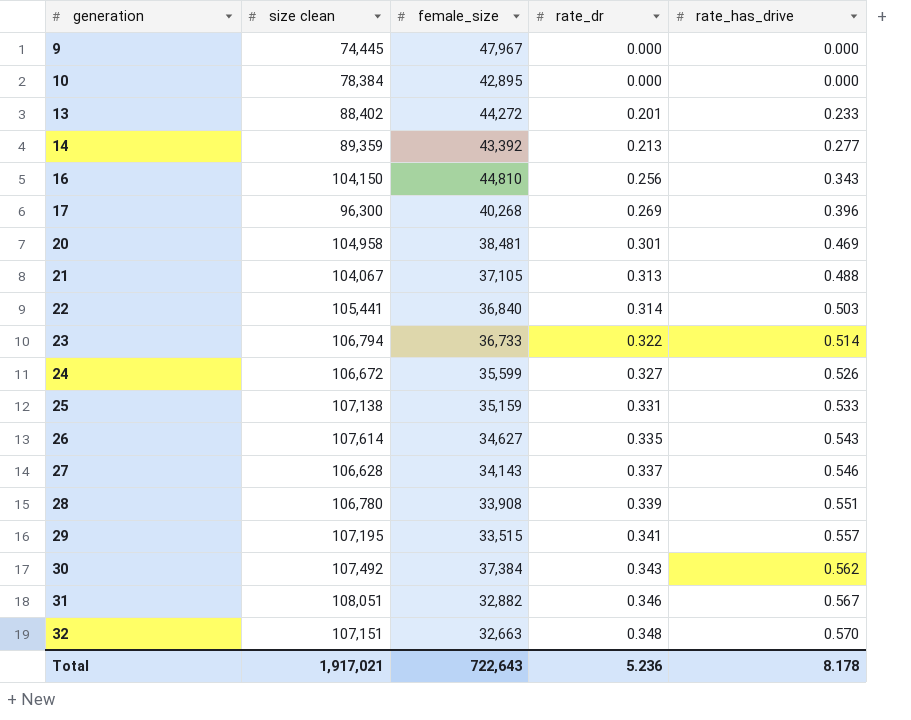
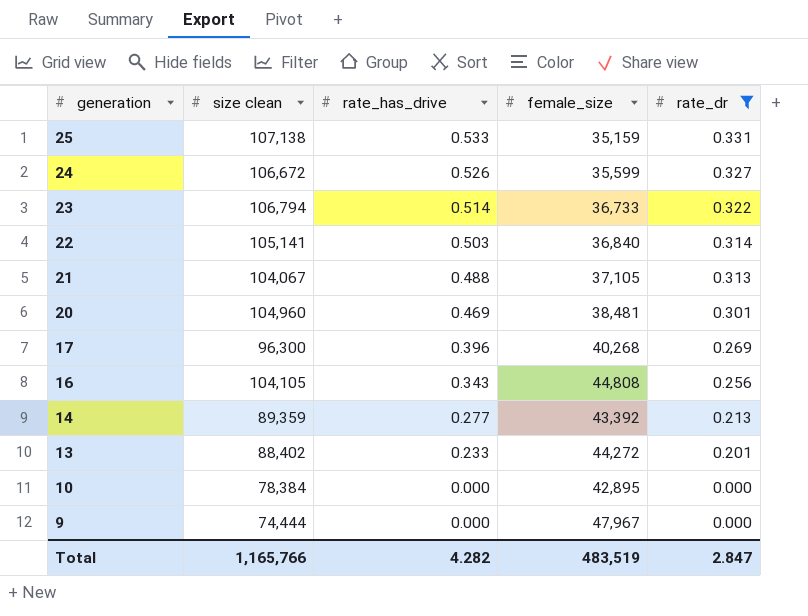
filter: none -> rate_dr <= 0.331
row order: generation ascending -> generation descending
column rate_has_drive | position: 5 -> 3
22 | size clean: 105,441 -> 105,141
20 | size clean: 104,958 -> 104,960
16 | size clean: 104,150 -> 104,105
16 | female_size: 44,810 -> 44,808
9 | size clean: 74,445 -> 74,444
Total | size clean: 1,917,021 -> 1,165,766
Total | rate_has_drive: 8.178 -> 4.282
Total | female_size: 722,643 -> 483,519
Total | rate_dr: 5.236 -> 2.847

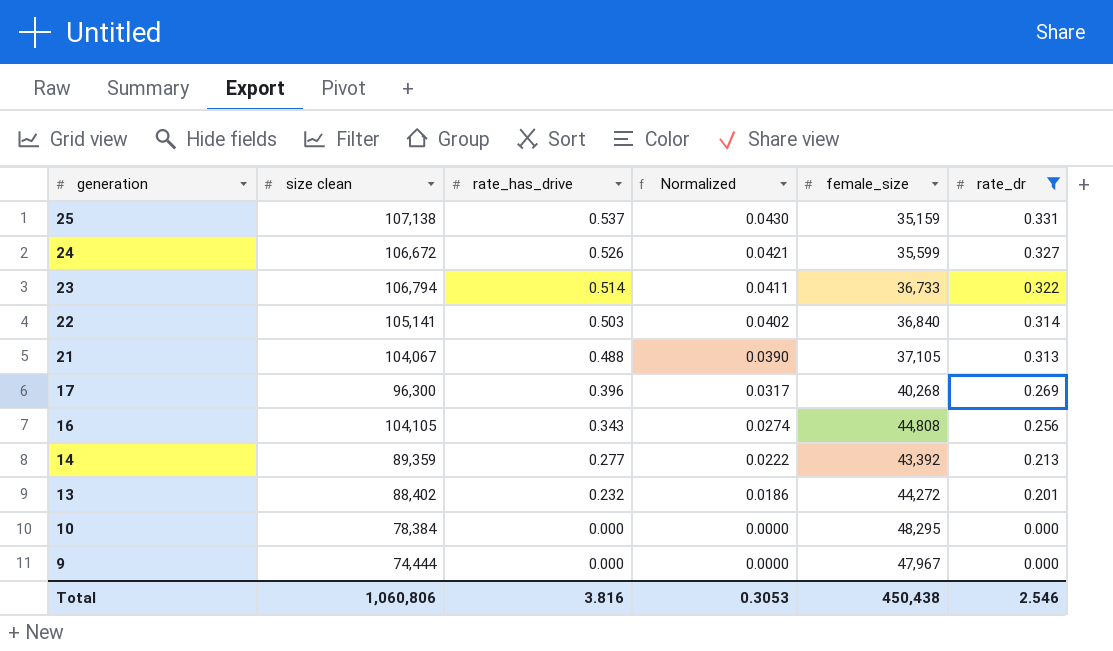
column Normalized | formula: none -> [rate_has_drive] * 0.08
row 20: 104,960 | 0.469 | 38,481 | 0.301 -> none
25 | rate_has_drive: 0.533 -> 0.537
13 | rate_has_drive: 0.233 -> 0.232
10 | female_size: 42,895 -> 48,295
Total | size clean: 1,165,766 -> 1,060,806
Total | rate_has_drive: 4.282 -> 3.816
Total | female_size: 483,519 -> 450,438
Total | rate_dr: 2.847 -> 2.546

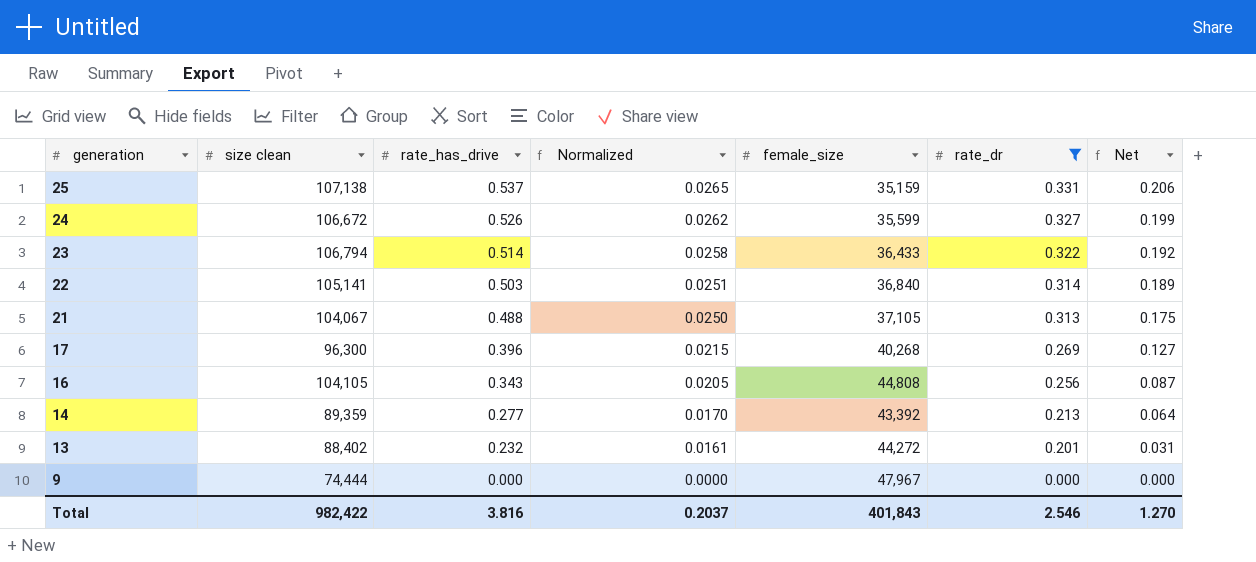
column Normalized | formula: [rate_has_drive] * 0.08 -> [rate_dr] * 0.08
column Net | formula: none -> [rate_has_drive] - [rate_dr]
row 10: 78,384 | 0.000 | 0.0000 | 48,295 | 0.000 -> none
23 | female_size: 36,733 -> 36,433
Total | size clean: 1,060,806 -> 982,422
Total | Normalized: 0.3053 -> 0.2037
Total | female_size: 450,438 -> 401,843

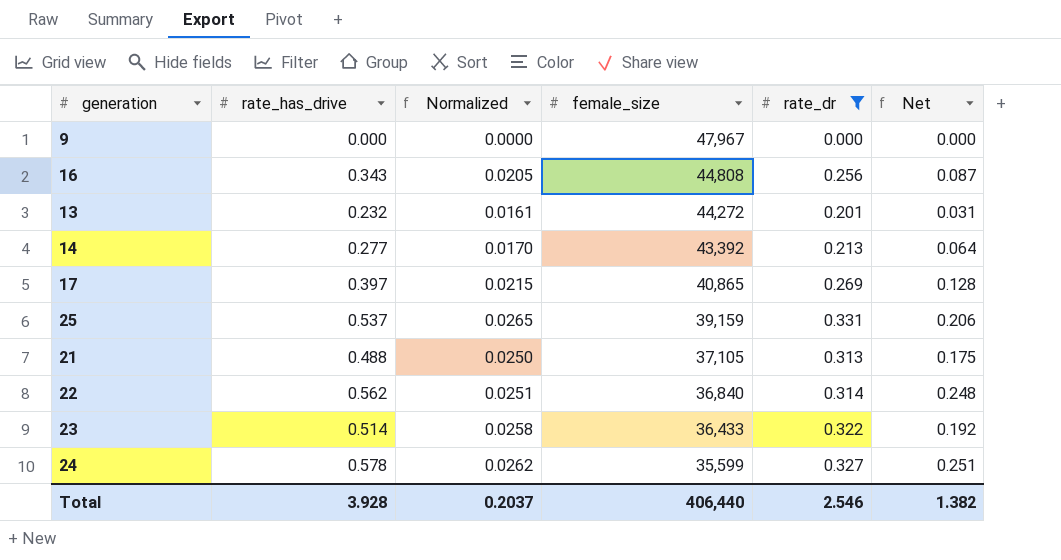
row order: generation descending -> female_size descending
column size clean | position: 2 -> none
17 | rate_has_drive: 0.396 -> 0.397
17 | female_size: 40,268 -> 40,865
17 | Net: 0.127 -> 0.128
25 | female_size: 35,159 -> 39,159
22 | rate_has_drive: 0.503 -> 0.562
22 | Net: 0.189 -> 0.248
24 | rate_has_drive: 0.526 -> 0.578
24 | Net: 0.199 -> 0.251
Total | rate_has_drive: 3.816 -> 3.928
Total | female_size: 401,843 -> 406,440
Total | Net: 1.270 -> 1.382

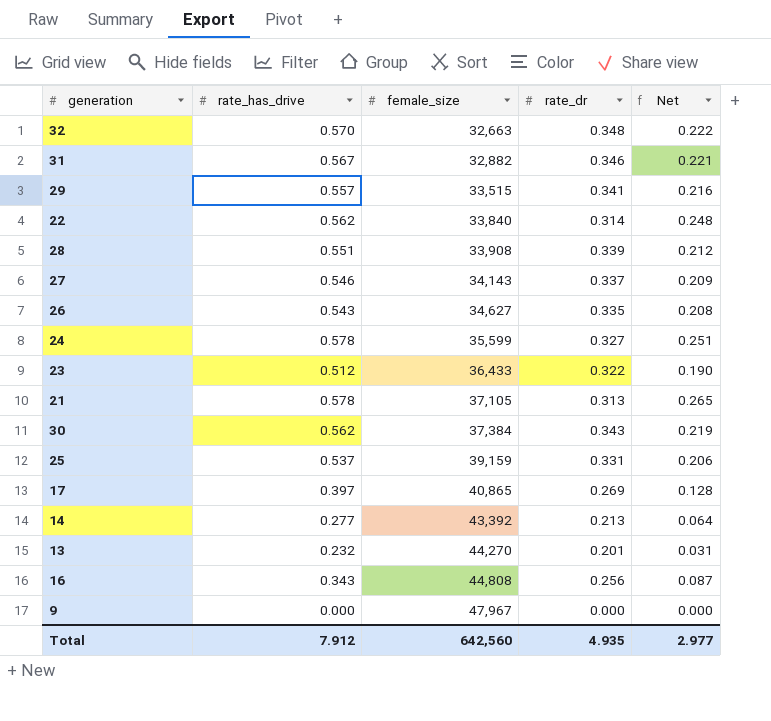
filter: rate_dr <= 0.331 -> none
row order: female_size descending -> female_size ascending
column Normalized | formula: [rate_dr] * 0.08 -> none
22 | female_size: 36,840 -> 33,840
23 | rate_has_drive: 0.514 -> 0.512
23 | Net: 0.192 -> 0.190
21 | rate_has_drive: 0.488 -> 0.578
21 | Net: 0.175 -> 0.265
13 | female_size: 44,272 -> 44,270
Total | rate_has_drive: 3.928 -> 7.912
Total | female_size: 406,440 -> 642,560
Total | rate_dr: 2.546 -> 4.935
Total | Net: 1.382 -> 2.977

